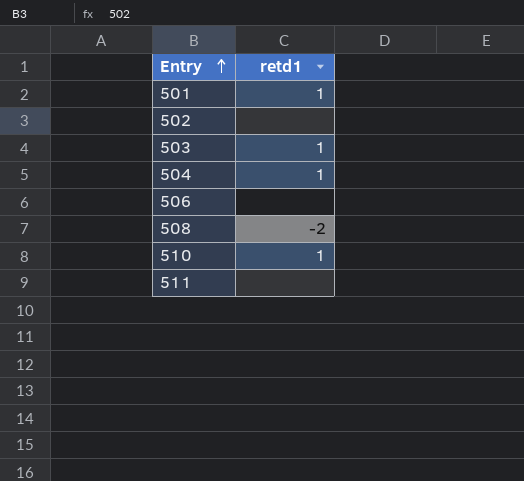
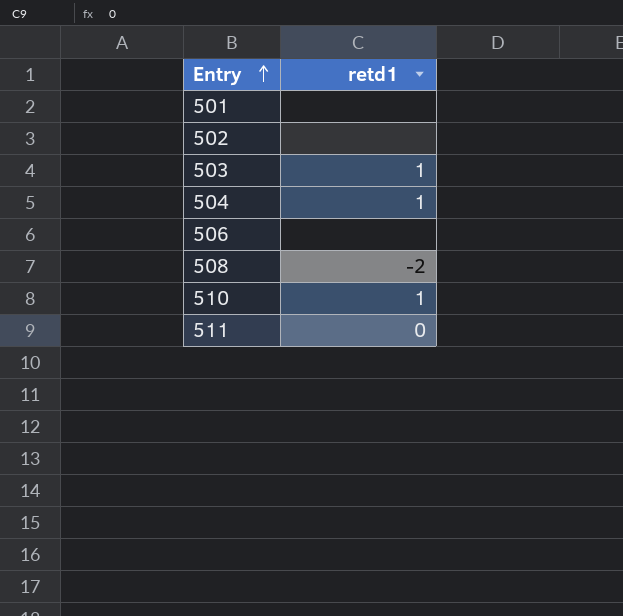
501 | retd1: 1 -> none
511 | retd1: none -> 0

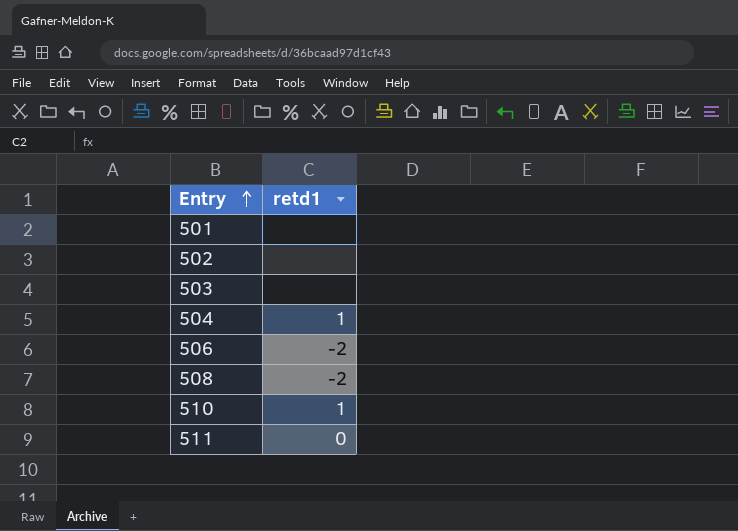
503 | retd1: 1 -> none
506 | retd1: none -> -2

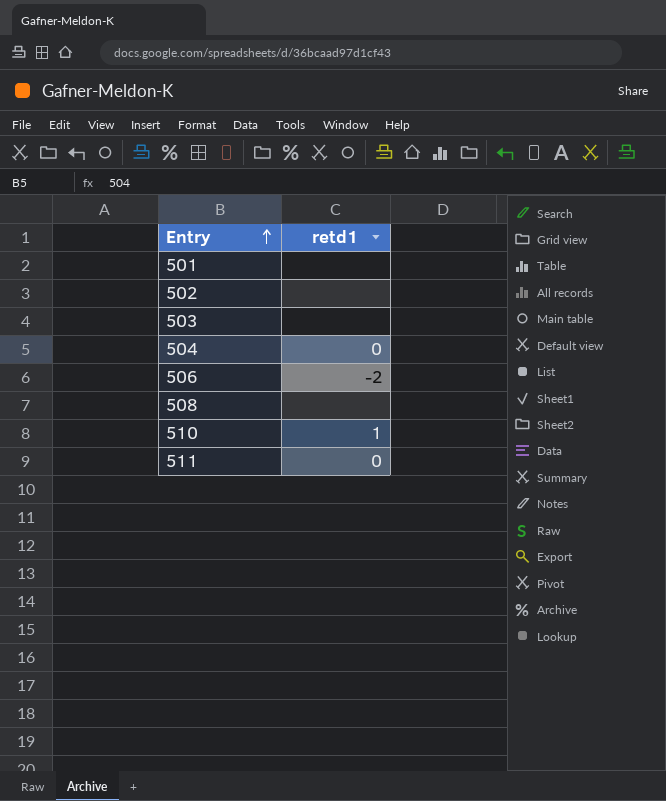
504 | retd1: 1 -> 0
508 | retd1: -2 -> none

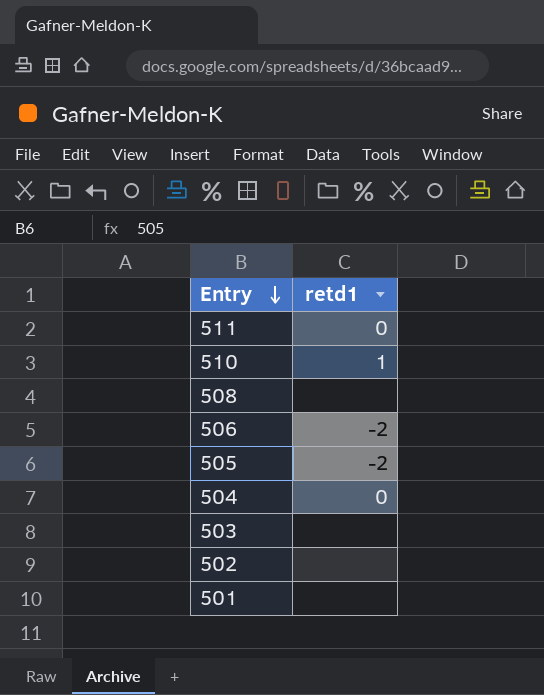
row order: Entry ascending -> Entry descending
row 505: none -> -2

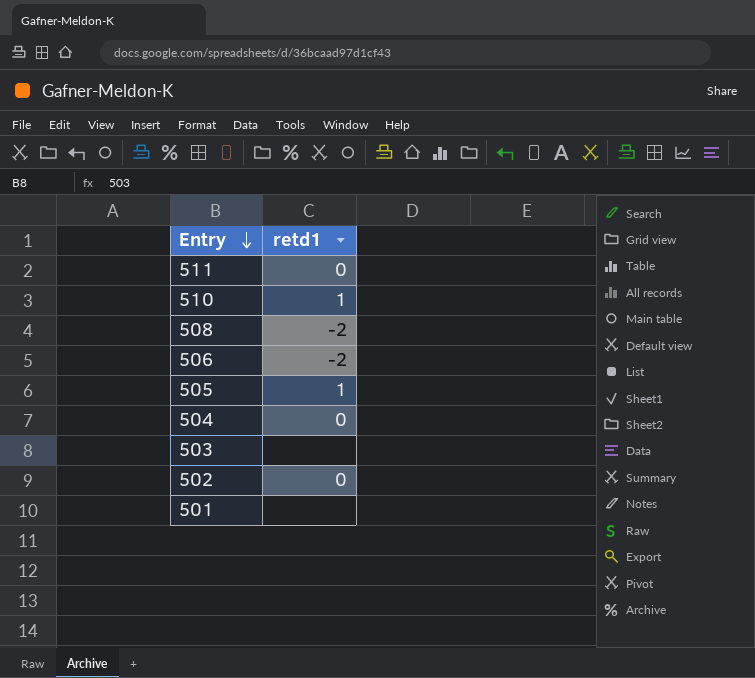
508 | retd1: none -> -2
505 | retd1: -2 -> 1
502 | retd1: none -> 0

